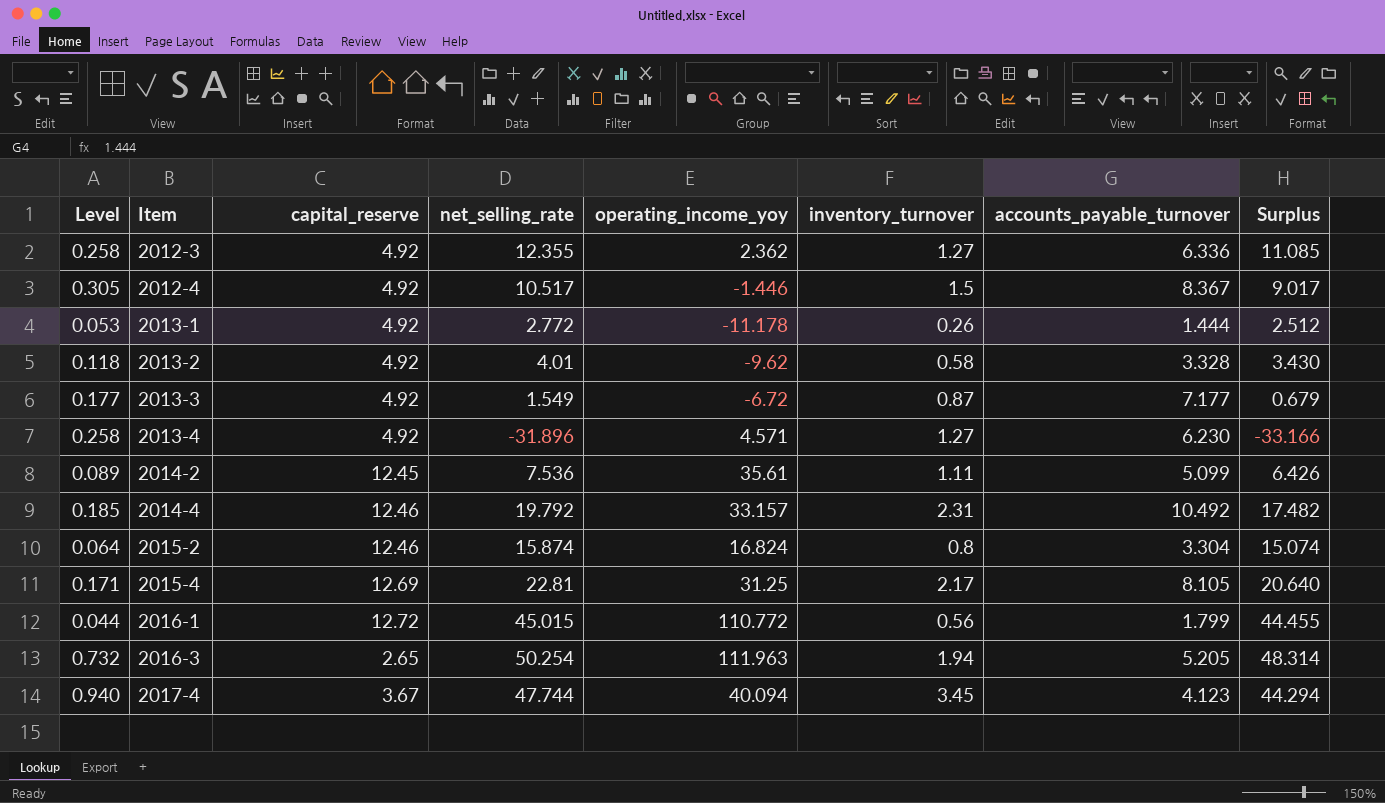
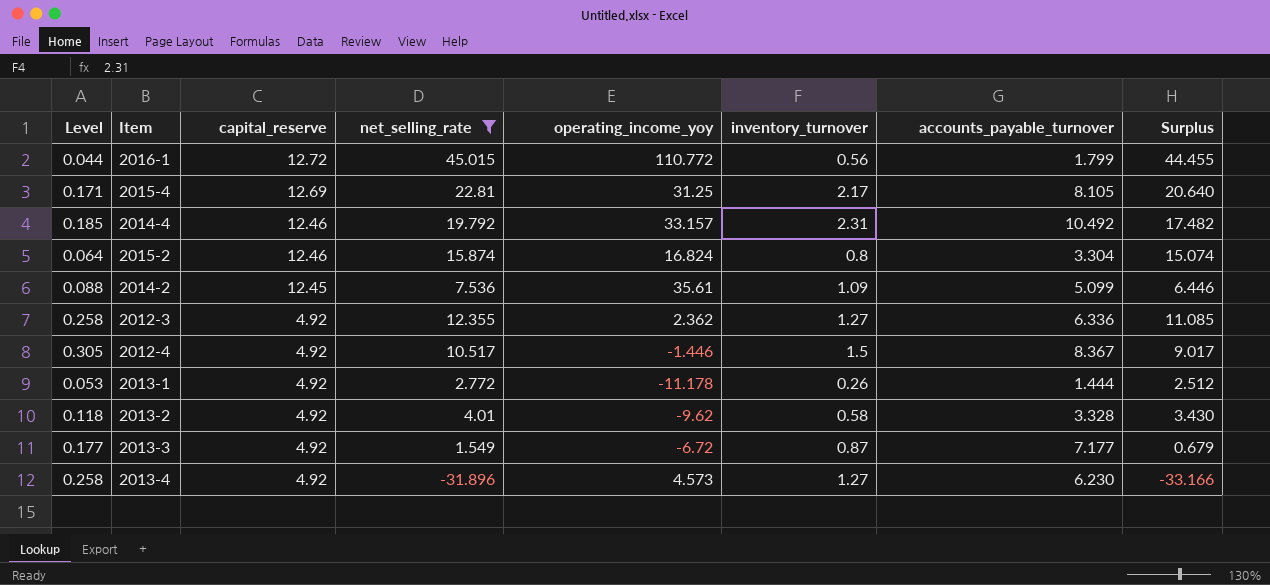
filter: none -> net_selling_rate <= 45.015
row order: Item ascending -> capital_reserve descending
2014-2 | Level: 0.089 -> 0.088
2014-2 | inventory_turnover: 1.11 -> 1.09
2014-2 | Surplus: 6.426 -> 6.446
2013-4 | operating_income_yoy: 4.571 -> 4.573

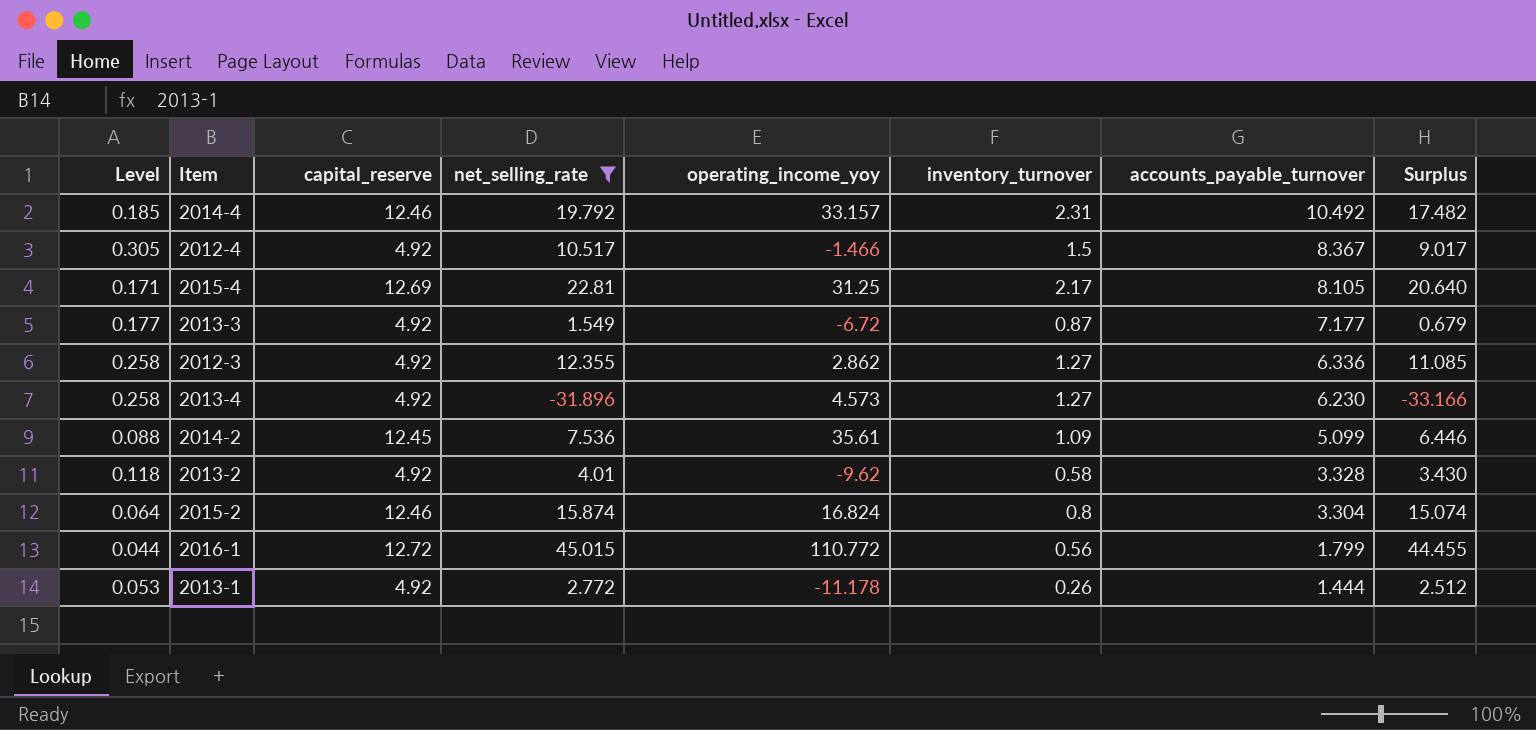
row order: capital_reserve descending -> accounts_payable_turnover descending
2012-4 | operating_income_yoy: -1.446 -> -1.466
2012-3 | operating_income_yoy: 2.362 -> 2.862

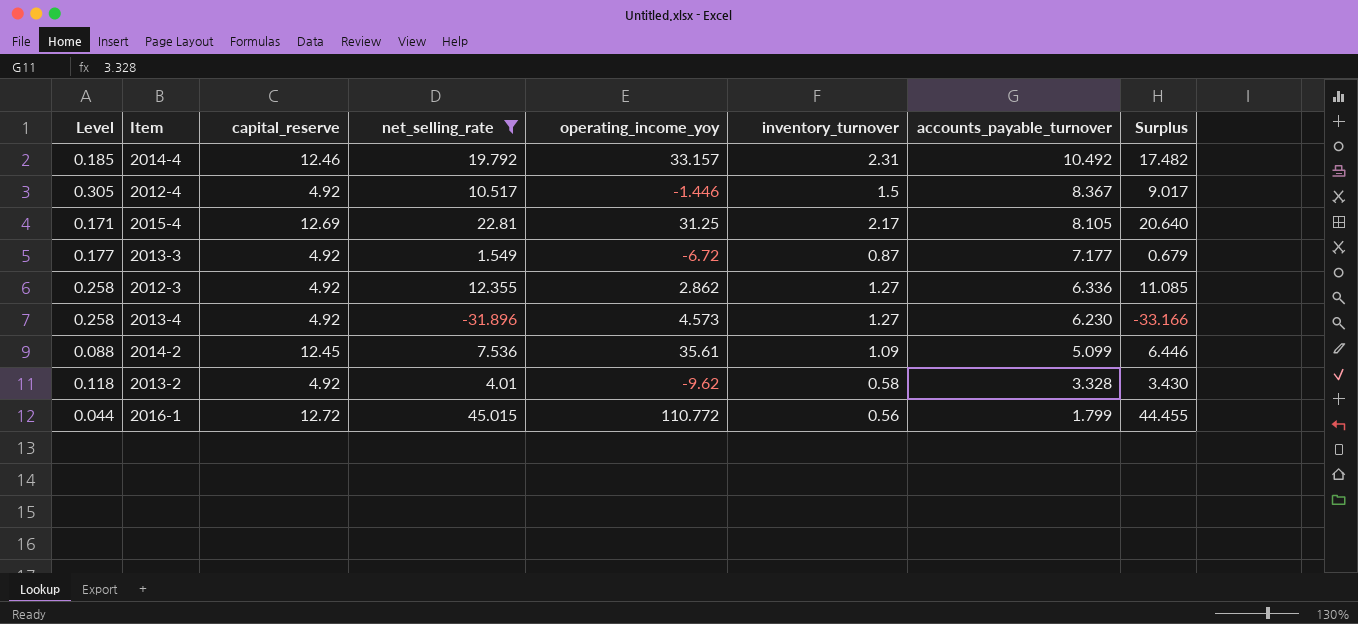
row 2015-2: 0.064 | 12.46 | 15.874 | 16.824 | 0.8 | 3.304 | 15.074 -> none
row 2013-1: 0.053 | 4.92 | 2.772 | -11.178 | 0.26 | 1.444 | 2.512 -> none
2012-4 | operating_income_yoy: -1.466 -> -1.446

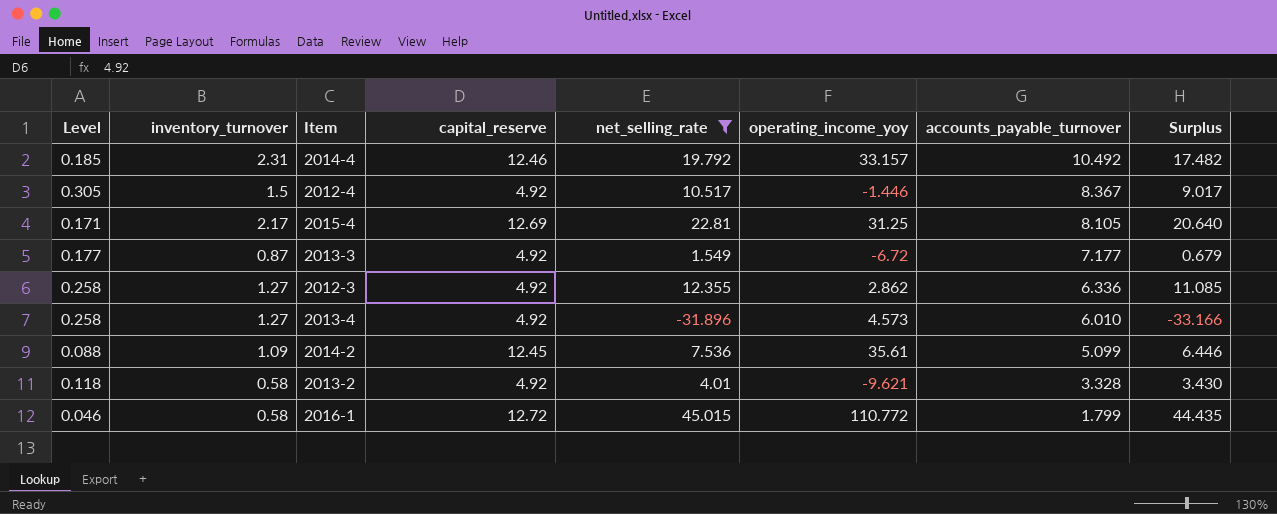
column inventory_turnover | position: 6 -> 2
2013-4 | accounts_payable_turnover: 6.230 -> 6.010
2013-2 | operating_income_yoy: -9.62 -> -9.621
2016-1 | Level: 0.044 -> 0.046
2016-1 | inventory_turnover: 0.56 -> 0.58
2016-1 | Surplus: 44.455 -> 44.435

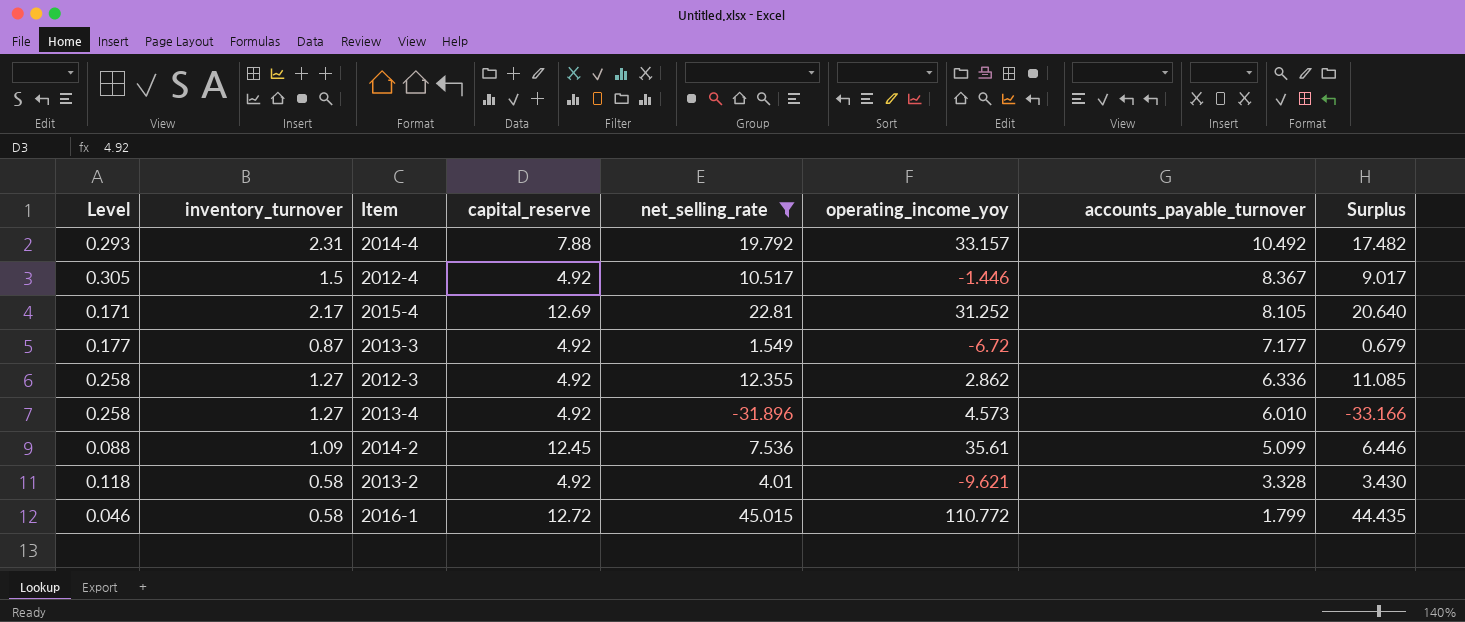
2014-4 | Level: 0.185 -> 0.293
2014-4 | capital_reserve: 12.46 -> 7.88
2015-4 | operating_income_yoy: 31.25 -> 31.252

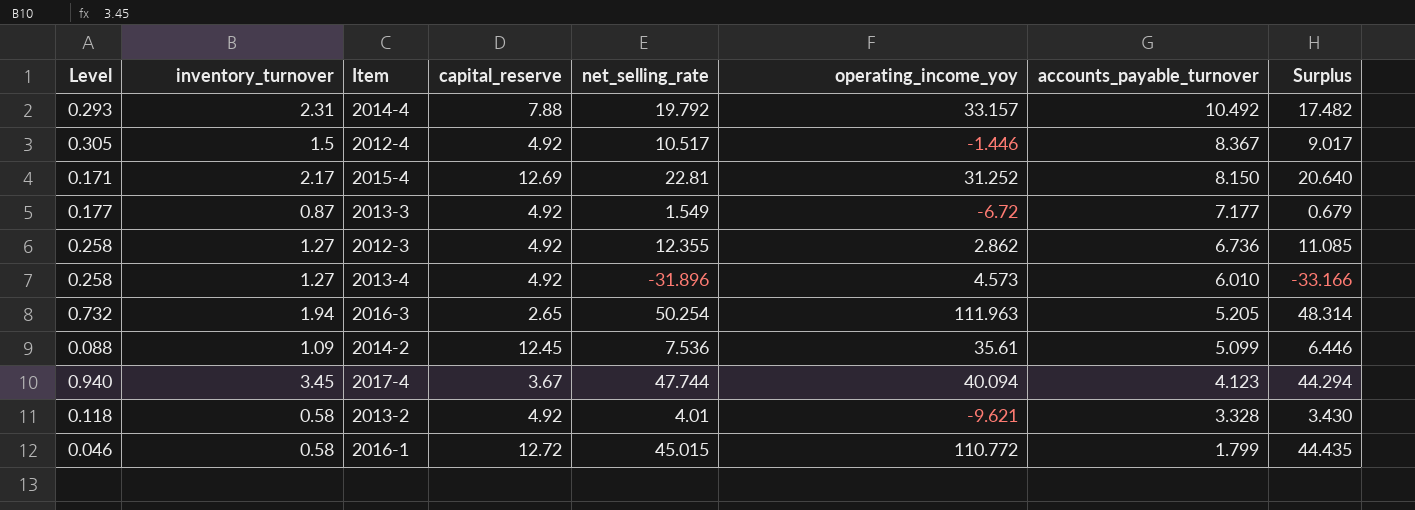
filter: net_selling_rate <= 45.015 -> none
2015-4 | accounts_payable_turnover: 8.105 -> 8.150
2012-3 | accounts_payable_turnover: 6.336 -> 6.736

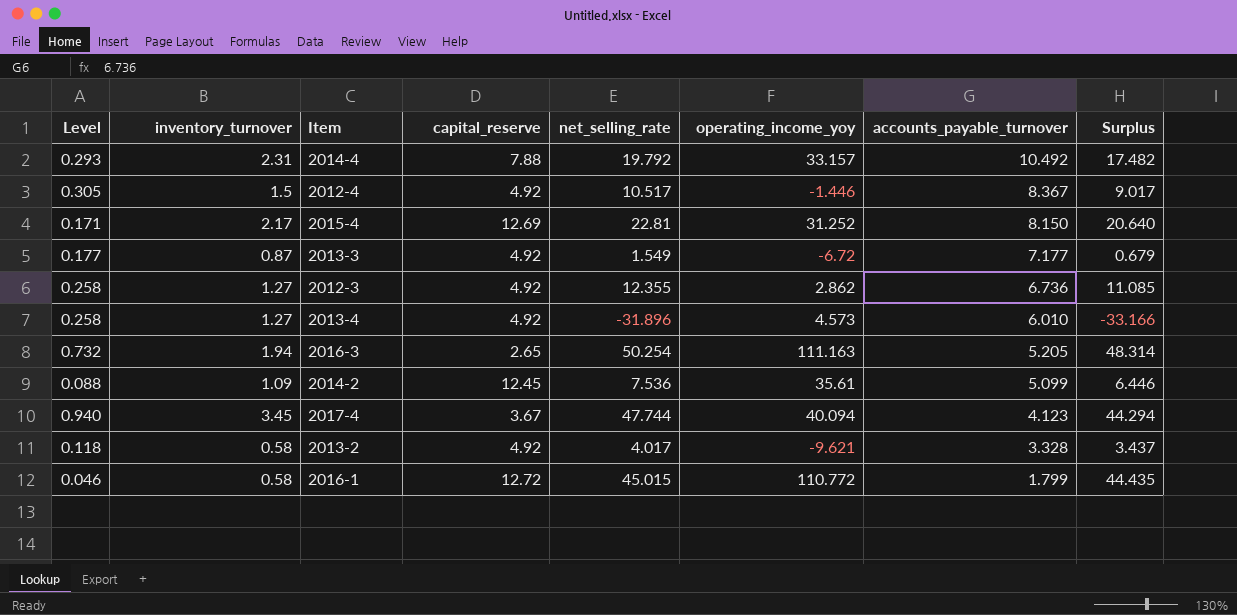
2016-3 | operating_income_yoy: 111.963 -> 111.163
2013-2 | net_selling_rate: 4.01 -> 4.017
2013-2 | Surplus: 3.430 -> 3.437

